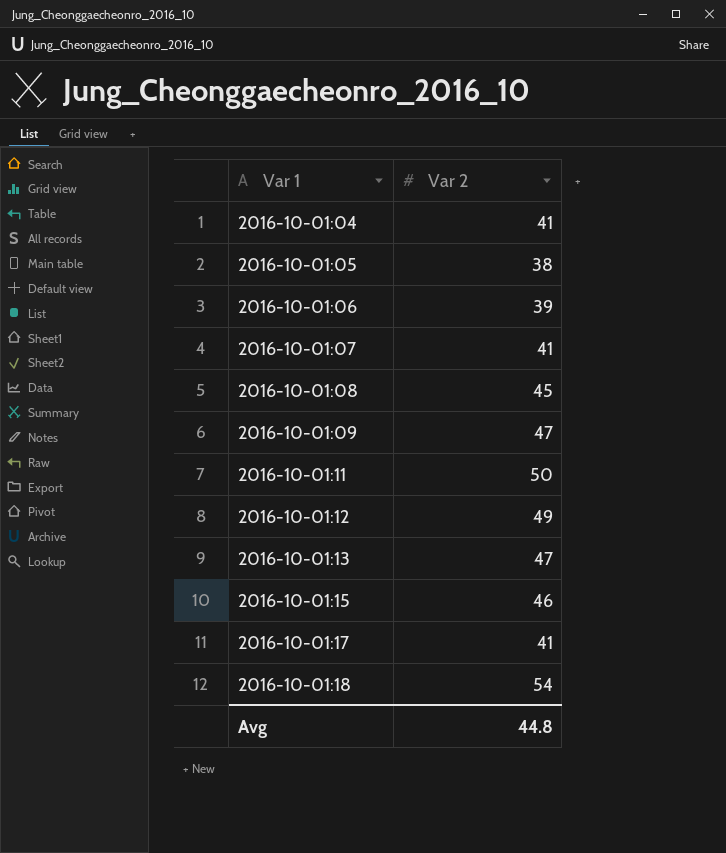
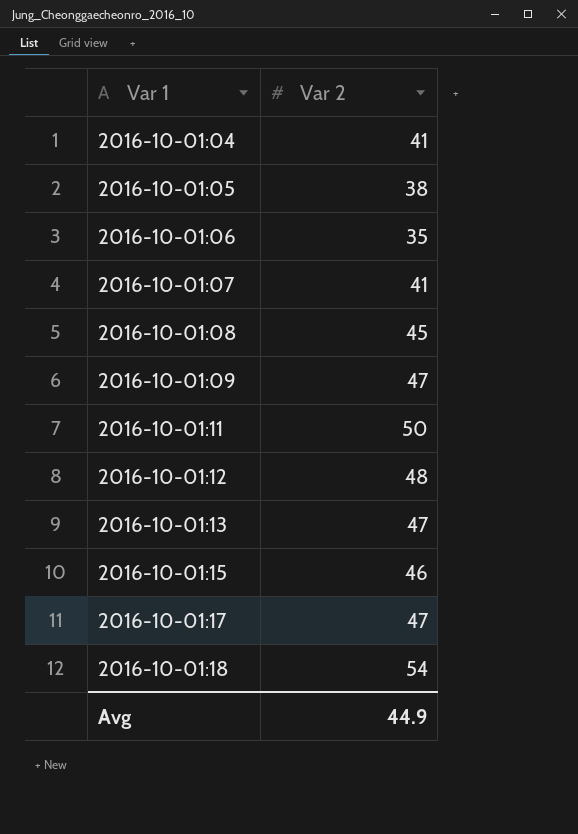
2016-10-01:06 | Var 2: 39 -> 35
2016-10-01:12 | Var 2: 49 -> 48
2016-10-01:17 | Var 2: 41 -> 47
Avg | Var 2: 44.8 -> 44.9

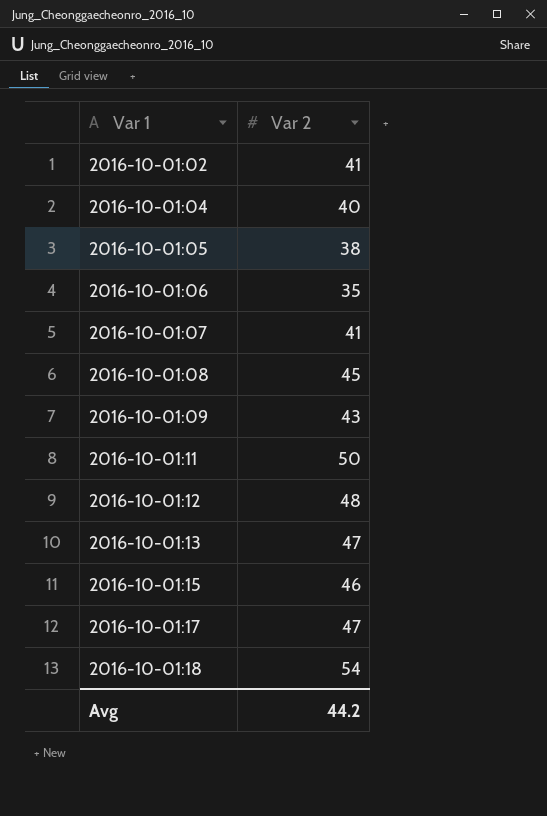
row 2016-10-01:02: none -> 41
2016-10-01:04 | Var 2: 41 -> 40
2016-10-01:09 | Var 2: 47 -> 43
Avg | Var 2: 44.9 -> 44.2

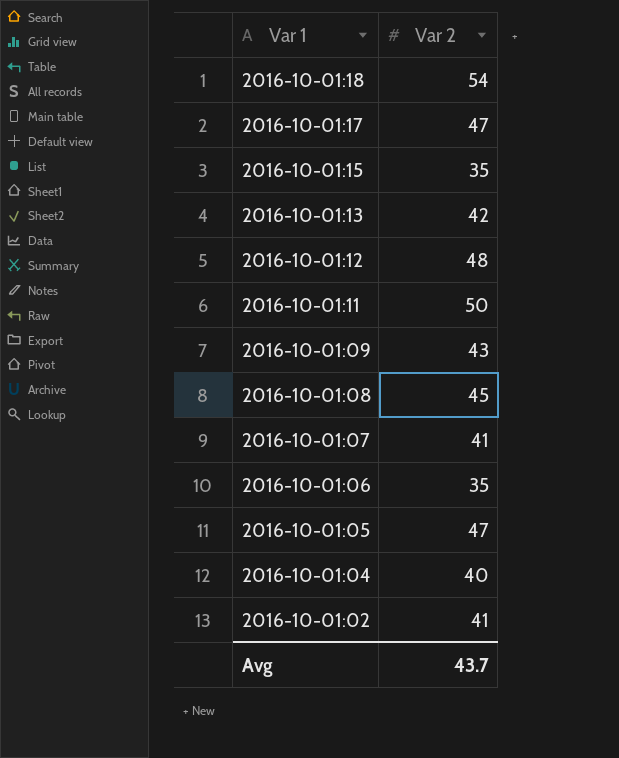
row order: Var 1 ascending -> Var 1 descending
2016-10-01:15 | Var 2: 46 -> 35
2016-10-01:13 | Var 2: 47 -> 42
2016-10-01:05 | Var 2: 38 -> 47
Avg | Var 2: 44.2 -> 43.7

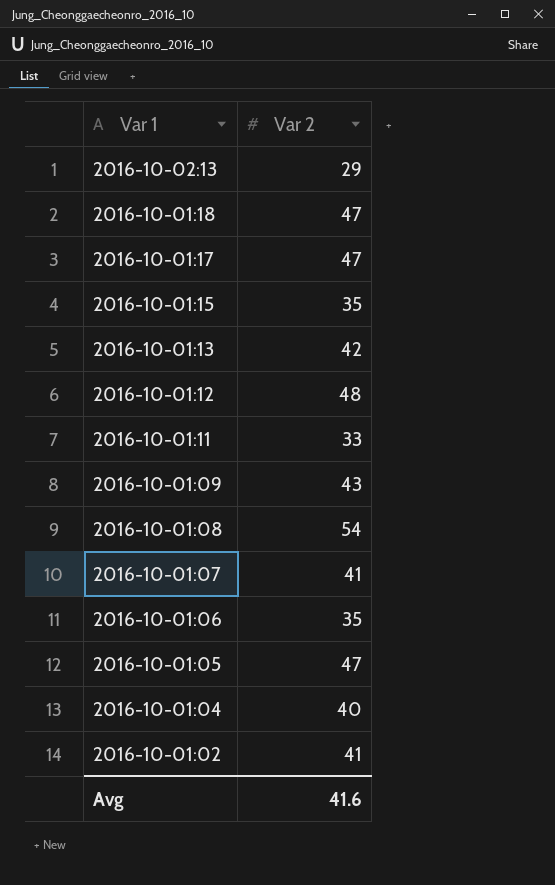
row 2016-10-02:13: none -> 29
2016-10-01:18 | Var 2: 54 -> 47
2016-10-01:11 | Var 2: 50 -> 33
2016-10-01:08 | Var 2: 45 -> 54
Avg | Var 2: 43.7 -> 41.6

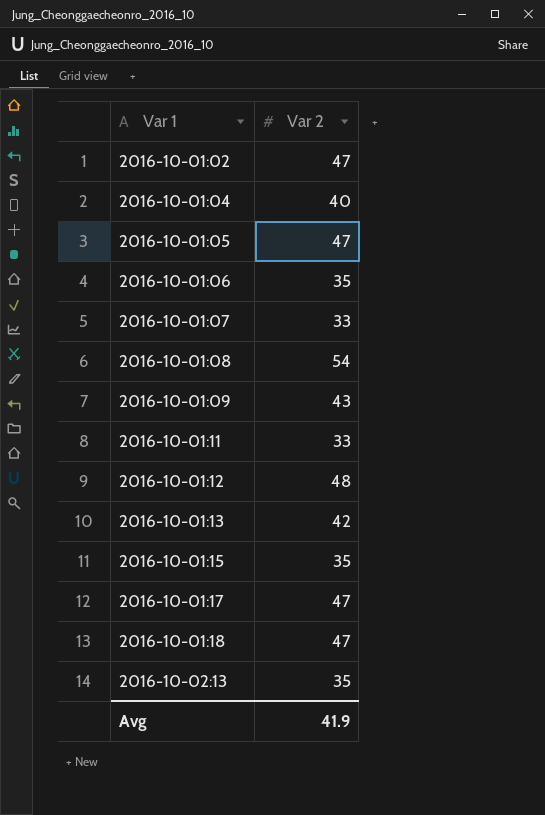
row order: Var 1 descending -> Var 1 ascending
2016-10-01:02 | Var 2: 41 -> 47
2016-10-01:07 | Var 2: 41 -> 33
2016-10-02:13 | Var 2: 29 -> 35
Avg | Var 2: 41.6 -> 41.9

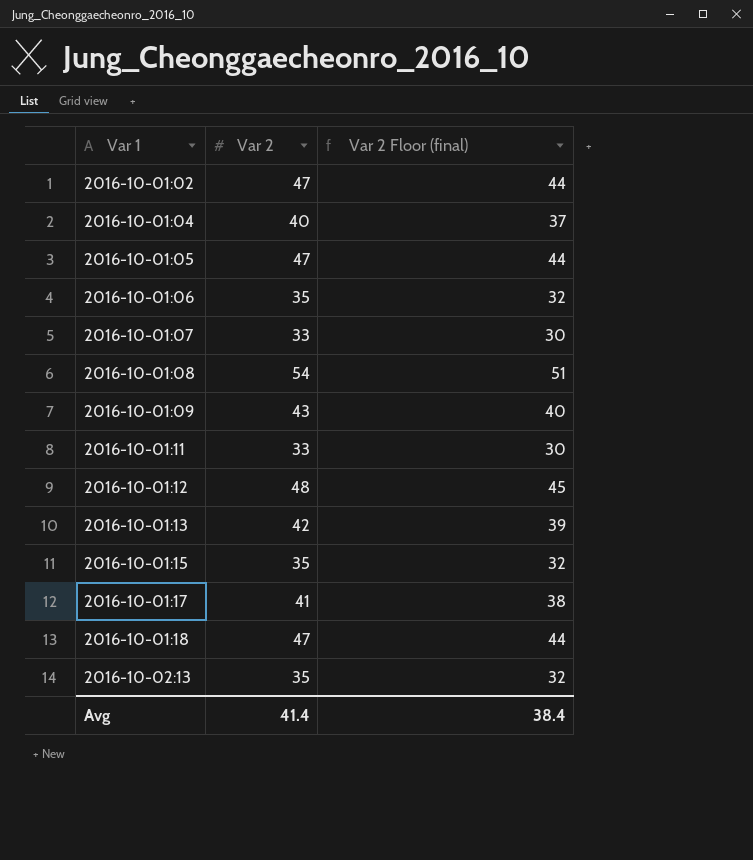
column Var 2 Floor (final) | formula: none -> [Var 2] - 3
2016-10-01:17 | Var 2: 47 -> 41
Avg | Var 2: 41.9 -> 41.4

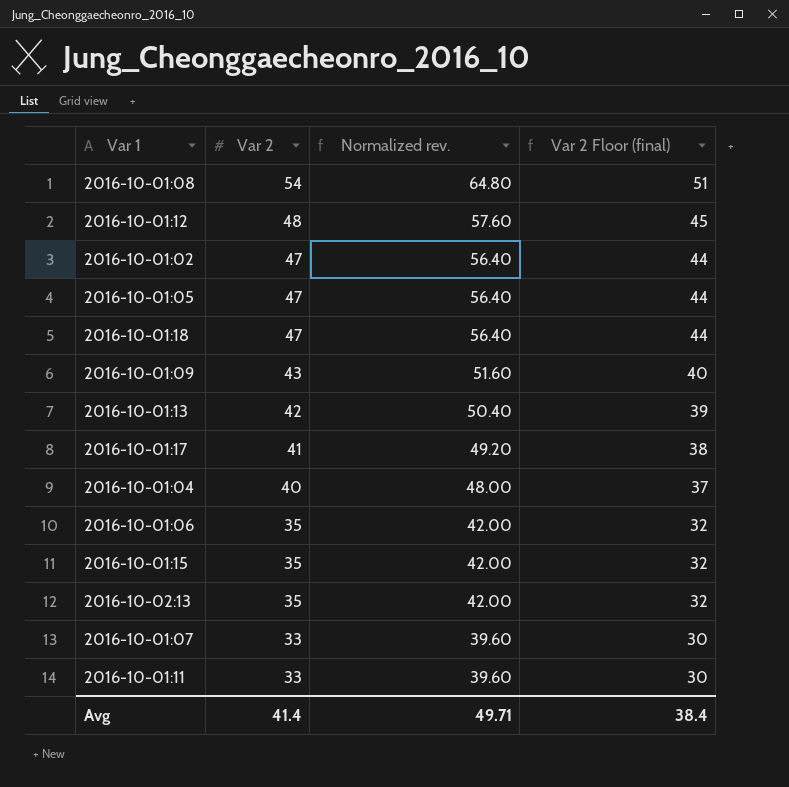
row order: Var 1 ascending -> Var 2 descending
column Normalized rev. | formula: none -> [Var 2] * 1.2

